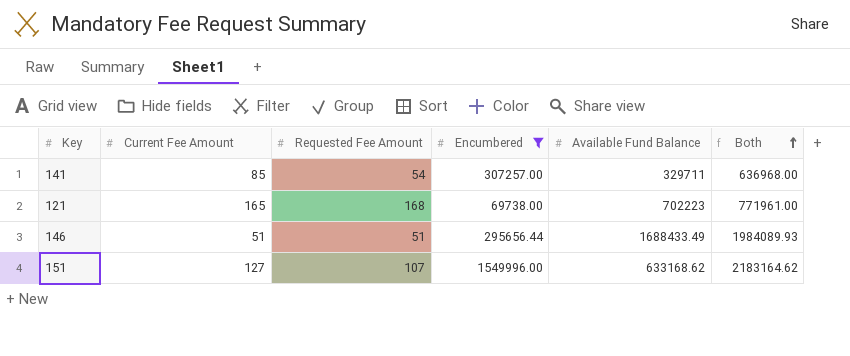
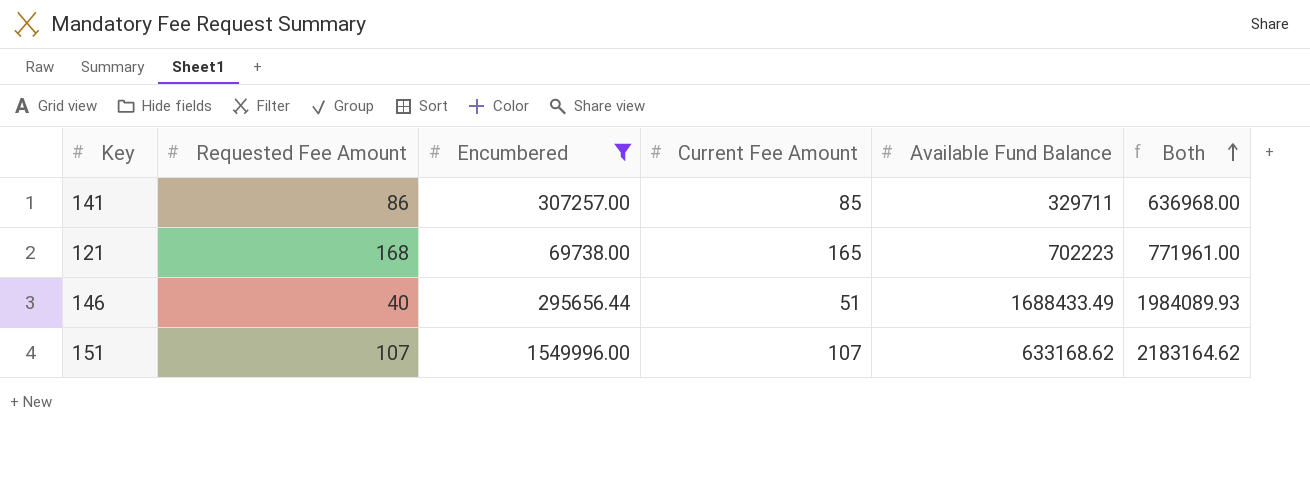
column Current Fee Amount | position: 2 -> 4
141 | Requested Fee Amount: 54 -> 86
146 | Requested Fee Amount: 51 -> 40
151 | Current Fee Amount: 127 -> 107

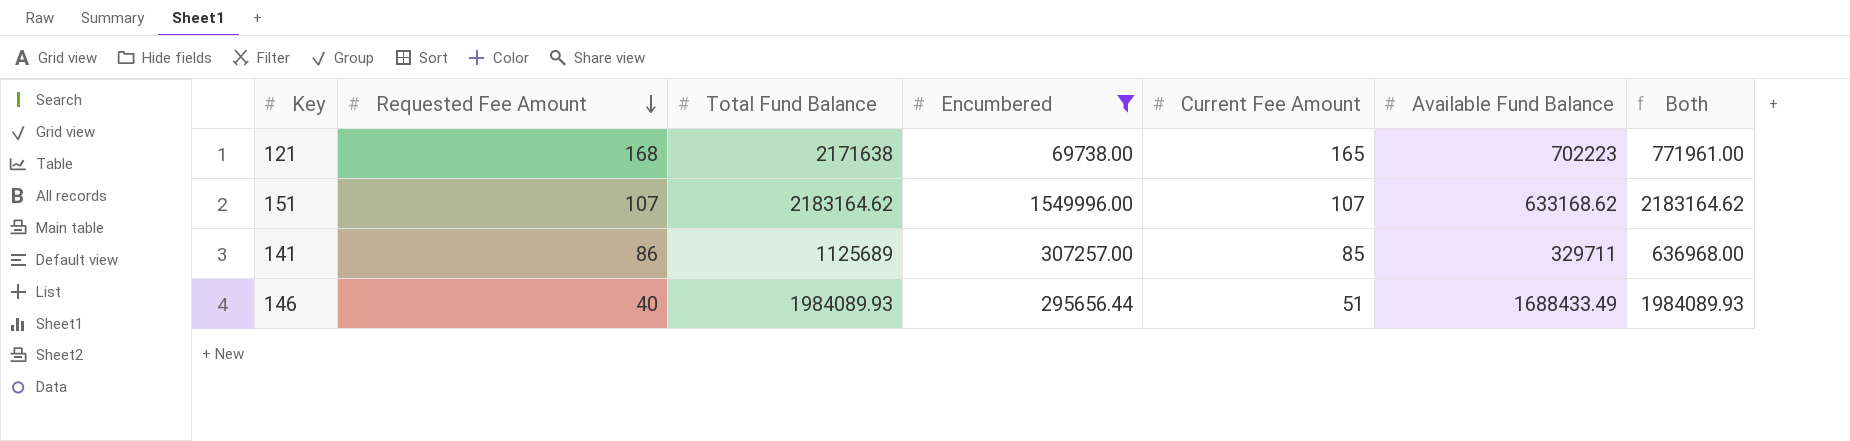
row order: Both ascending -> Requested Fee Amount descending
column Total Fund Balance | position: none -> 3

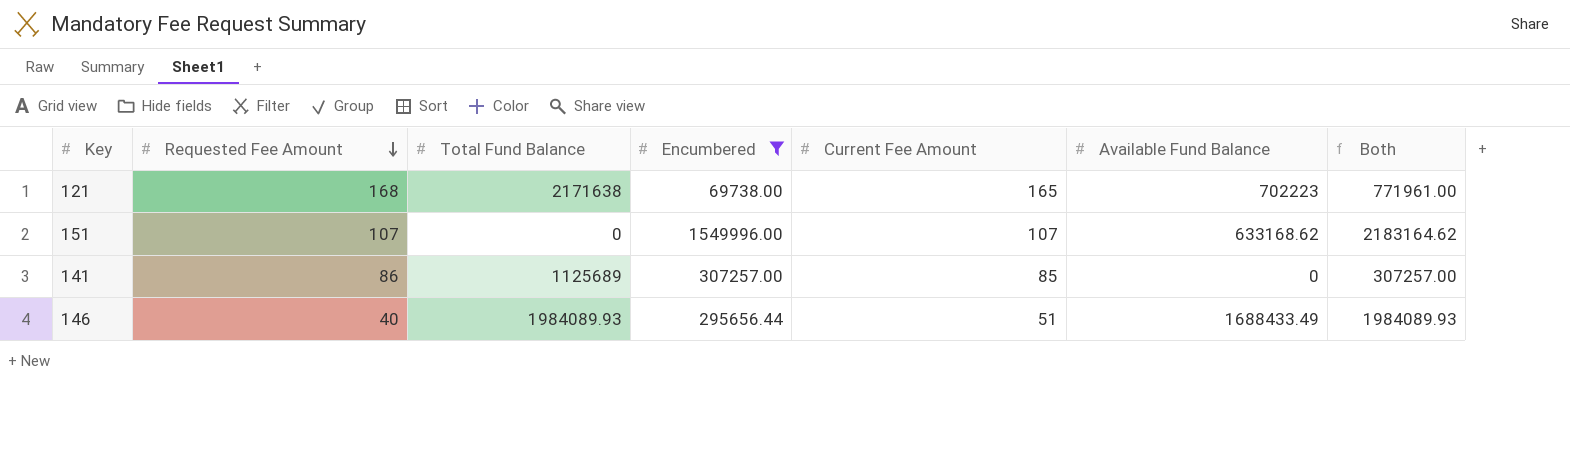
151 | Total Fund Balance: 2183164.62 -> 0
141 | Available Fund Balance: 329711 -> 0
141 | Both: 636968.00 -> 307257.00

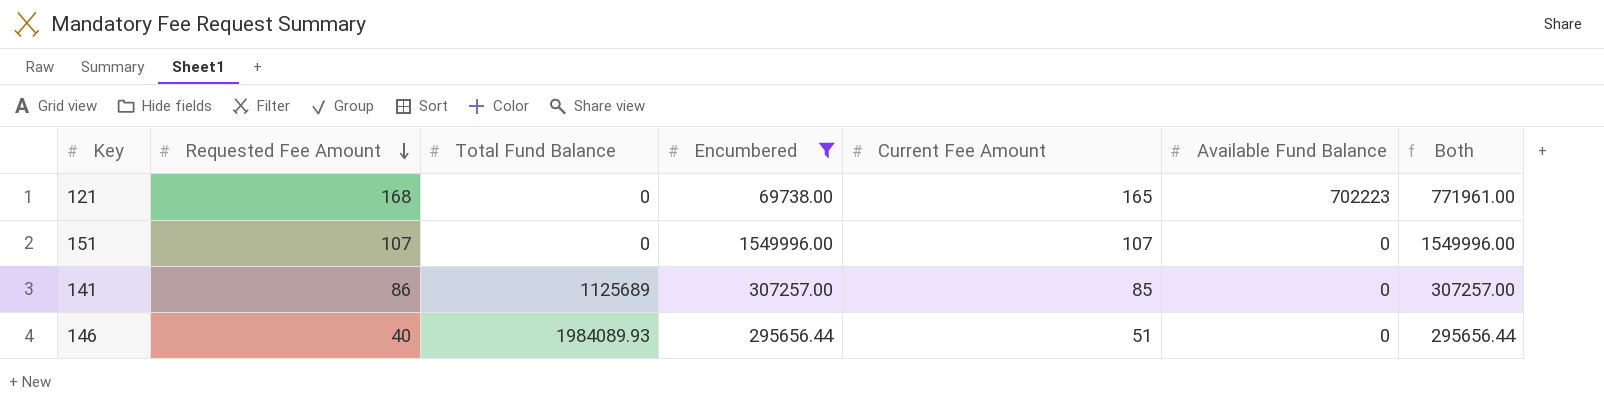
121 | Total Fund Balance: 2171638 -> 0
151 | Available Fund Balance: 633168.62 -> 0
151 | Both: 2183164.62 -> 1549996.00
146 | Available Fund Balance: 1688433.49 -> 0
146 | Both: 1984089.93 -> 295656.44

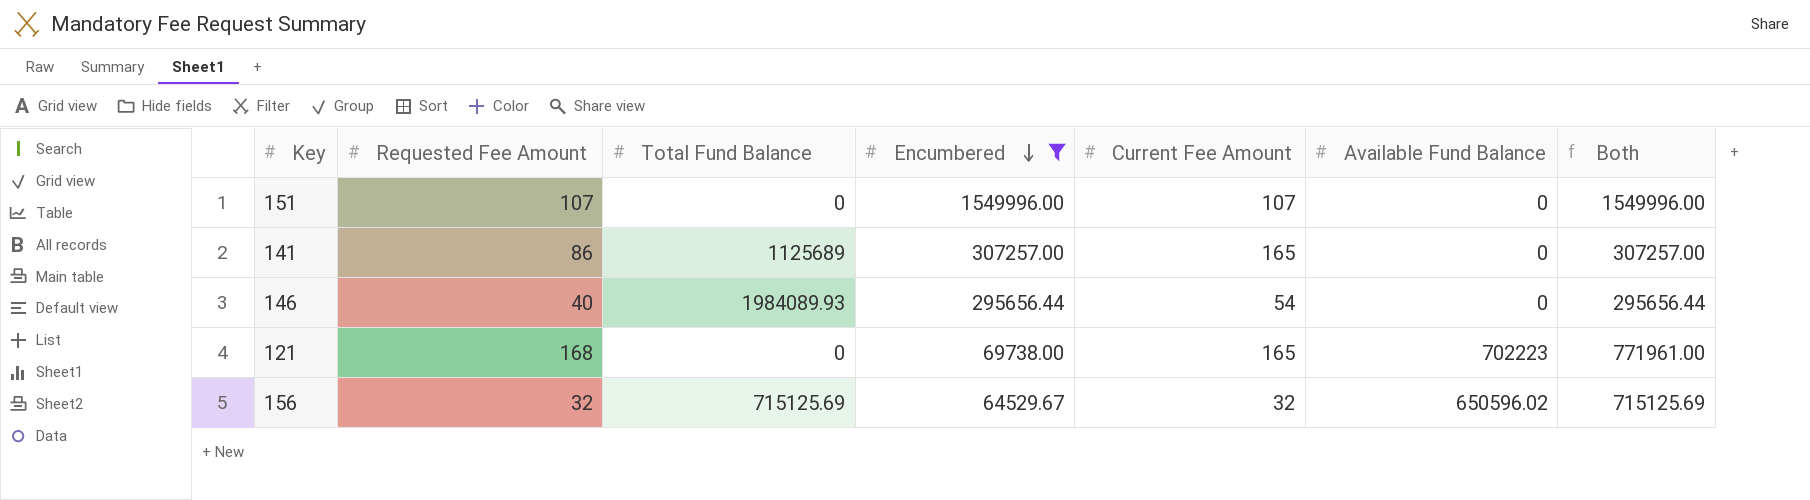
row order: Requested Fee Amount descending -> Encumbered descending
141 | Current Fee Amount: 85 -> 165
146 | Current Fee Amount: 51 -> 54
row 156: none -> 32 | 715125.69 | 64529.67 | 32 | 650596.02 | 715125.69

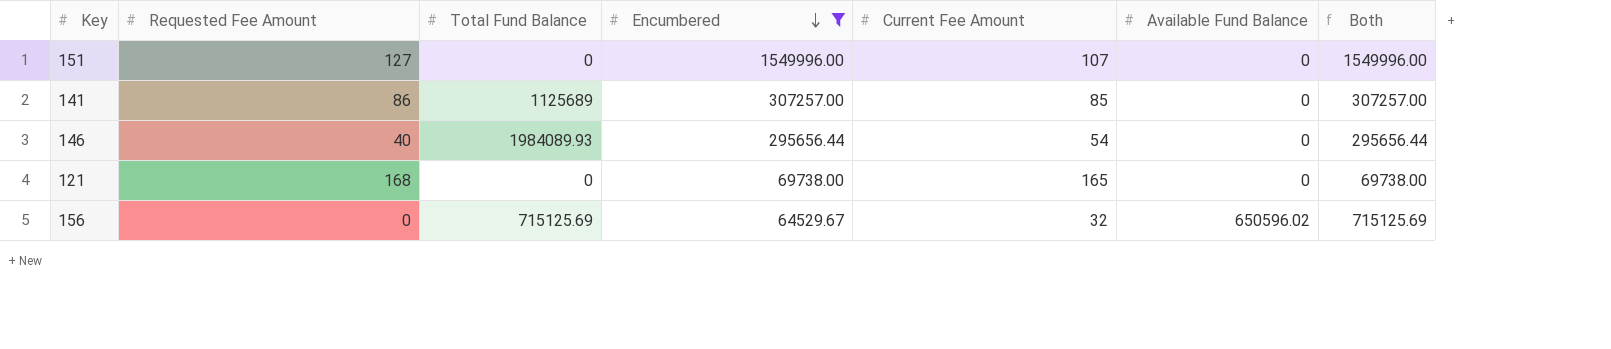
151 | Requested Fee Amount: 107 -> 127
141 | Current Fee Amount: 165 -> 85
121 | Available Fund Balance: 702223 -> 0
121 | Both: 771961.00 -> 69738.00
156 | Requested Fee Amount: 32 -> 0

